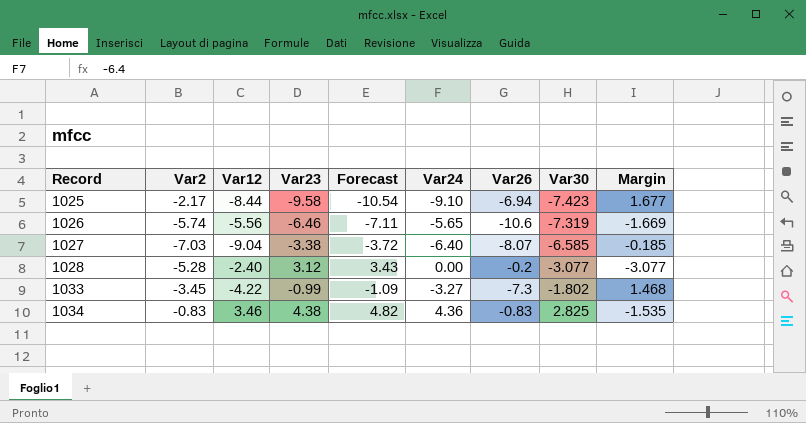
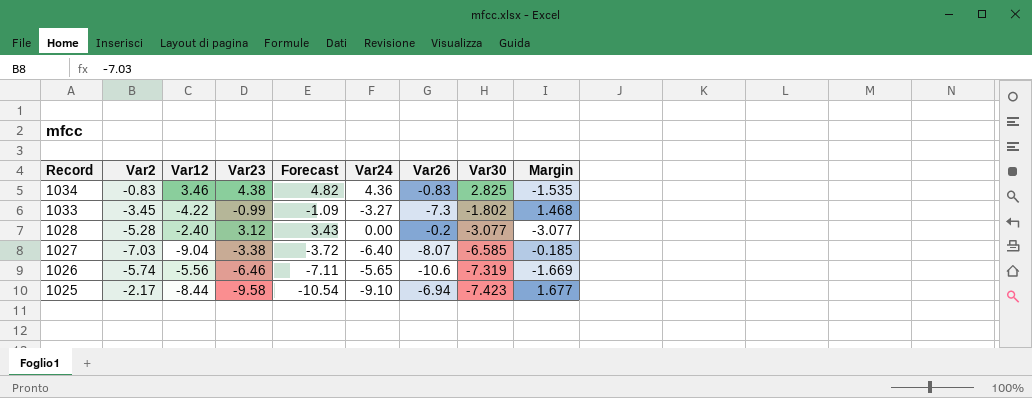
row order: Record ascending -> Record descending

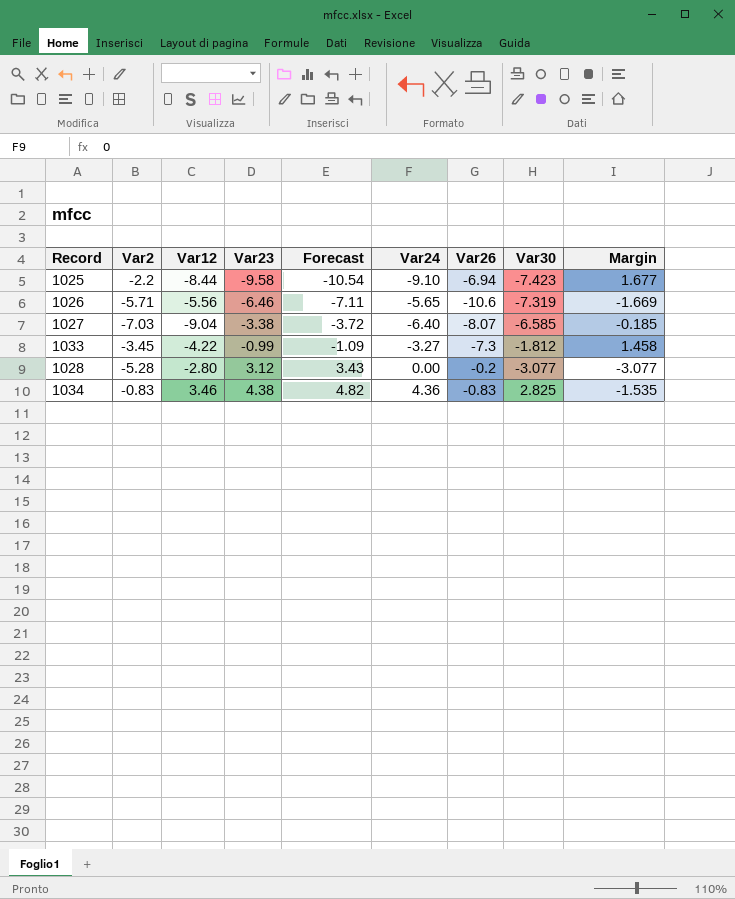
row order: Record descending -> Var23 ascending
1025 | Var2: -2.17 -> -2.2
1026 | Var2: -5.74 -> -5.71
1033 | Var30: -1.802 -> -1.812
1033 | Margin: 1.468 -> 1.458
1028 | Var12: -2.40 -> -2.80

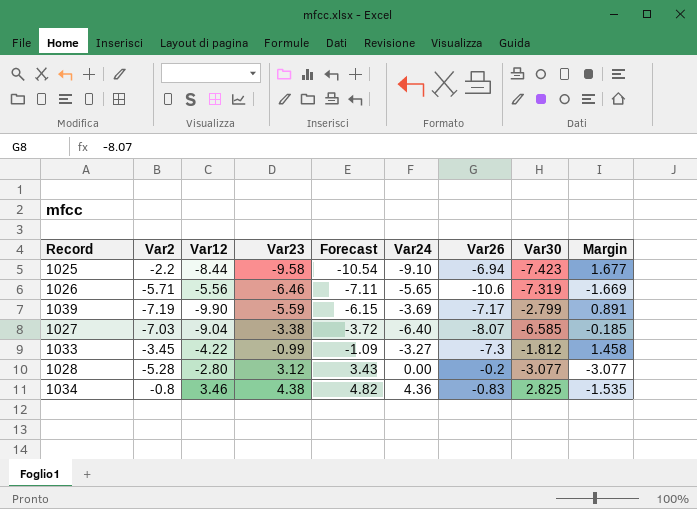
row 1039: none -> -7.19 | -9.90 | -5.59 | -6.15 | -3.69 | -7.17 | -2.799 | 0.891
1034 | Var2: -0.83 -> -0.8

